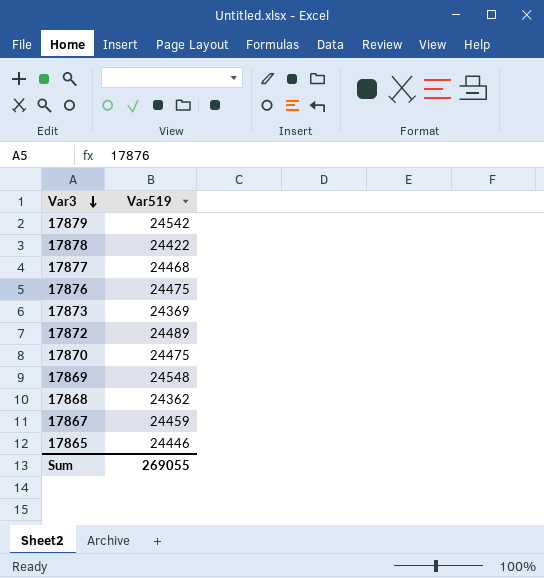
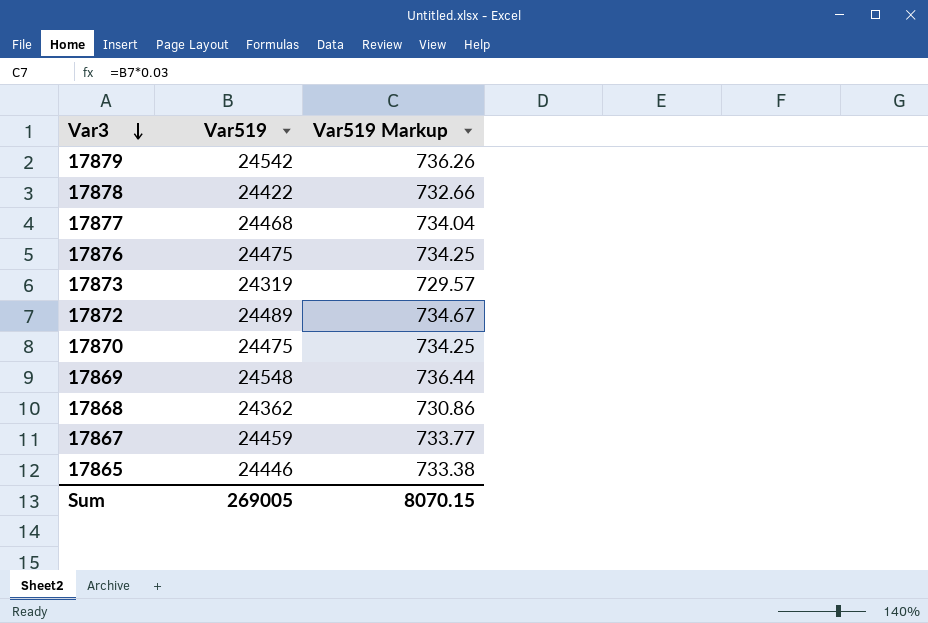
column Var519 Markup | formula: none -> [Var519] * 0.03
17873 | Var519: 24369 -> 24319
Sum | Var519: 269055 -> 269005

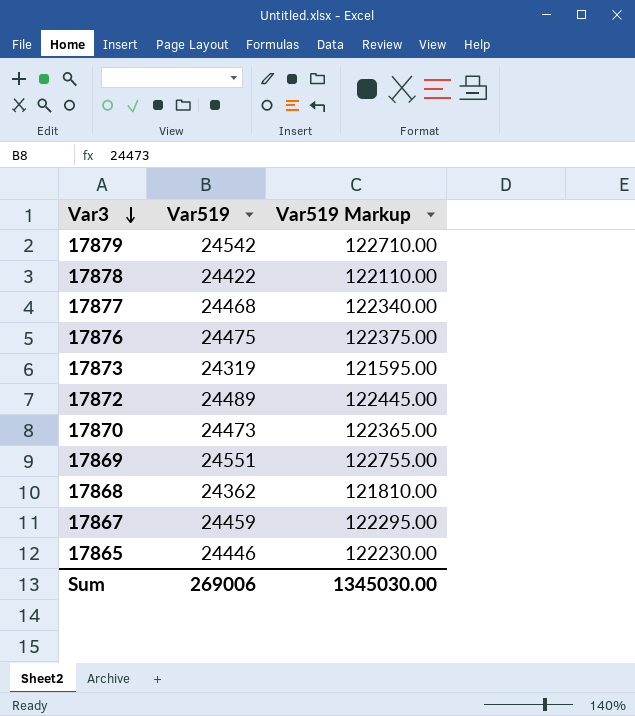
column Var519 Markup | formula: [Var519] * 0.03 -> [Var519] * 5
17870 | Var519: 24475 -> 24473
17869 | Var519: 24548 -> 24551
Sum | Var519: 269005 -> 269006
Sum | Var519 Markup: 8070.15 -> 1345030.00

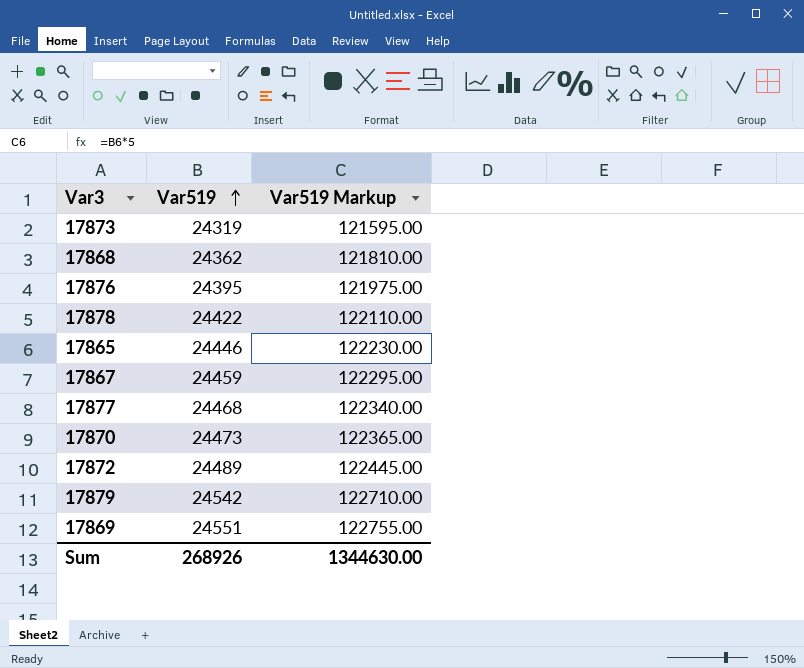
row order: Var3 descending -> Var519 ascending
17876 | Var519: 24475 -> 24395
17876 | Var519 Markup: 122375.00 -> 121975.00
Sum | Var519: 269006 -> 268926
Sum | Var519 Markup: 1345030.00 -> 1344630.00

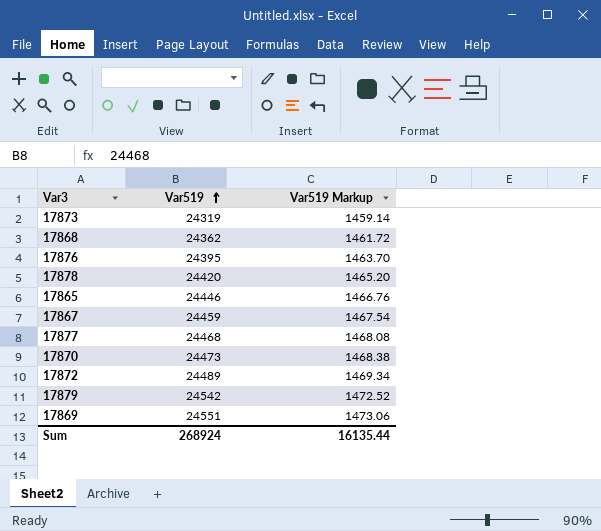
column Var519 Markup | formula: [Var519] * 5 -> [Var519] * 0.06
17878 | Var519: 24422 -> 24420
Sum | Var519: 268926 -> 268924
Sum | Var519 Markup: 1344630.00 -> 16135.44

